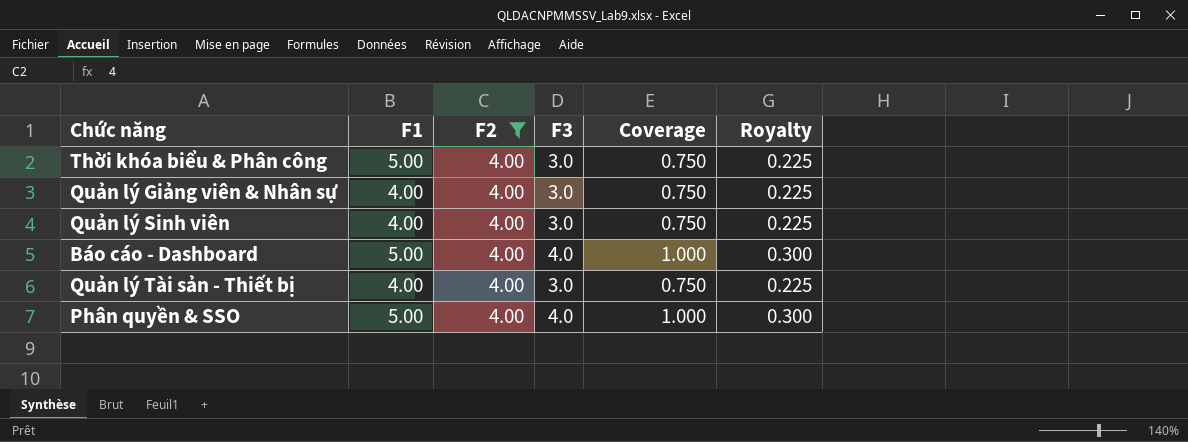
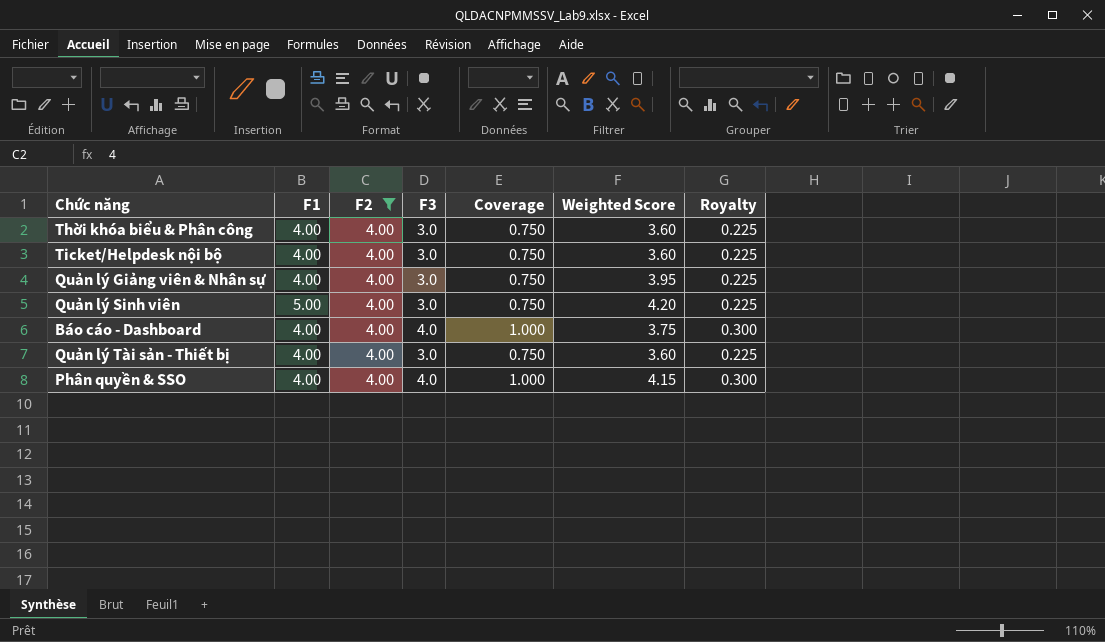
column Weighted Score | position: none -> 6
Thời khóa biểu & Phân công | F1: 5.00 -> 4.00
row Ticket/Helpdesk nội bộ: none -> 4.00 | 4.00 | 3.0 | 0.750 | 3.60 | 0.225
Quản lý Sinh viên | F1: 4.00 -> 5.00
Báo cáo - Dashboard | F1: 5.00 -> 4.00
Phân quyền & SSO | F1: 5.00 -> 4.00

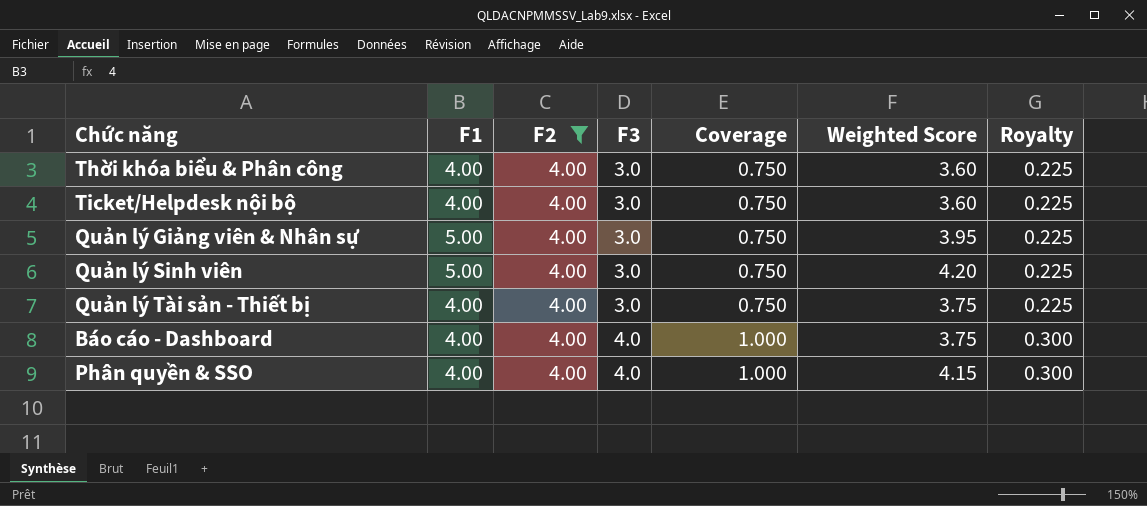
row order: none -> F3 ascending
Quản lý Giảng viên & Nhân sự | F1: 4.00 -> 5.00
Quản lý Tài sản - Thiết bị | Weighted Score: 3.60 -> 3.75

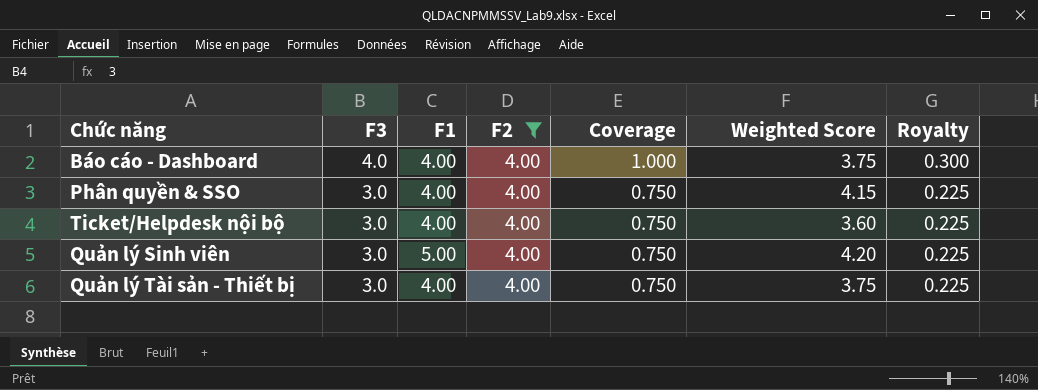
row order: F3 ascending -> F3 descending
column F3 | position: 4 -> 2
row Thời khóa biểu & Phân công: 4.00 | 4.00 | 3.0 | 0.750 | 3.60 | 0.225 -> none
row Quản lý Giảng viên & Nhân sự: 5.00 | 4.00 | 3.0 | 0.750 | 3.95 | 0.225 -> none
Phân quyền & SSO | F3: 4.0 -> 3.0
Phân quyền & SSO | Coverage: 1.000 -> 0.750
Phân quyền & SSO | Royalty: 0.300 -> 0.225

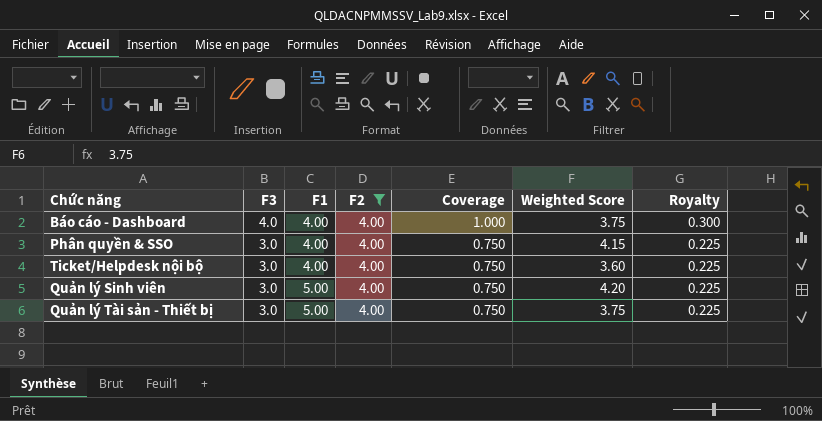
Quản lý Tài sản - Thiết bị | F1: 4.00 -> 5.00

